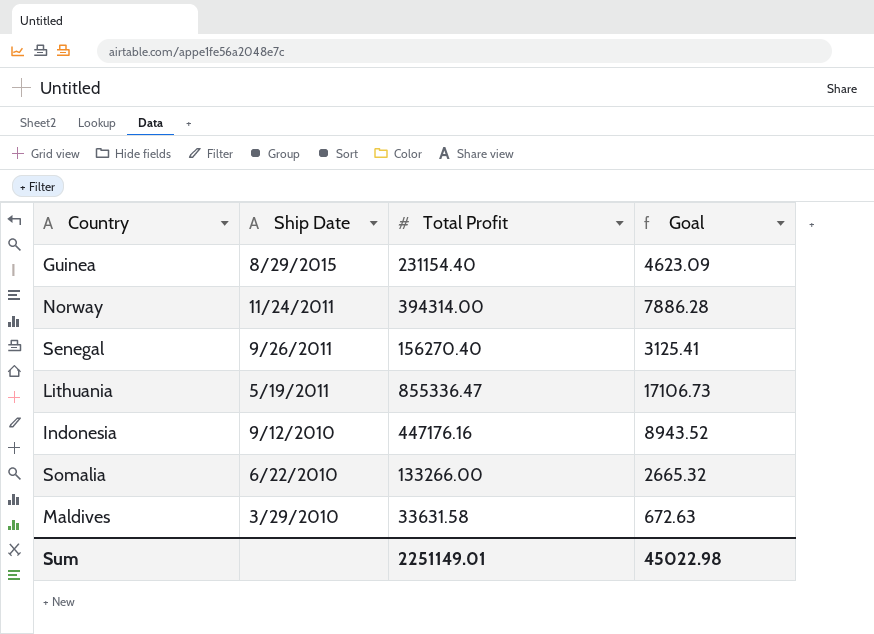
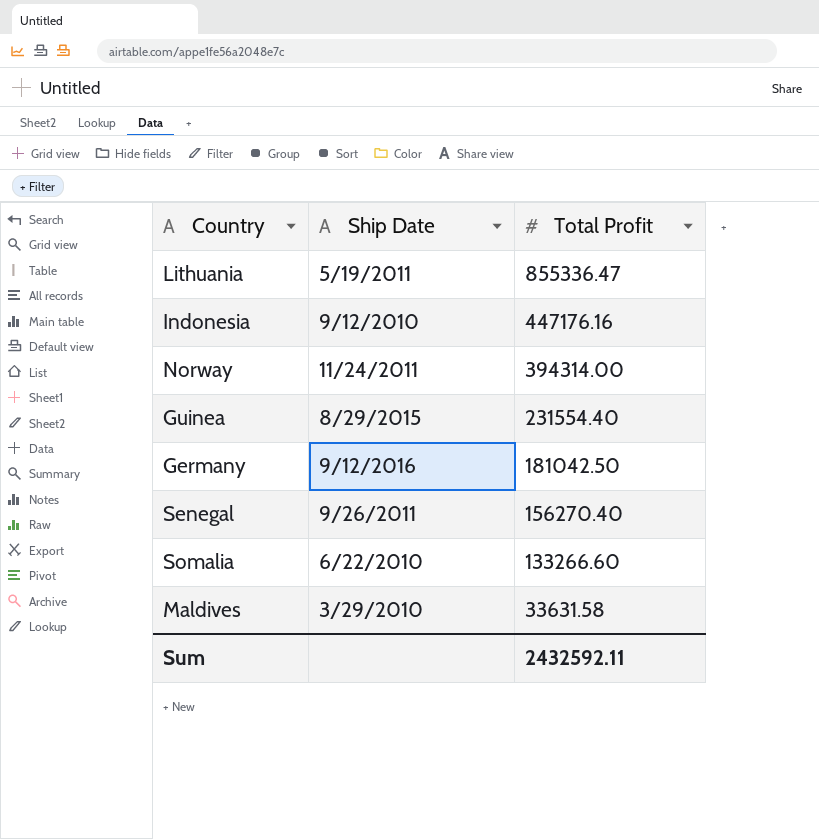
row order: Ship Date descending -> Total Profit descending
column Goal | formula: [Total Profit] * 0.02 -> none
Guinea | Total Profit: 231154.40 -> 231554.40
row Germany: none -> 9/12/2016 | 181042.50
Somalia | Total Profit: 133266.00 -> 133266.60
Sum | Total Profit: 2251149.01 -> 2432592.11

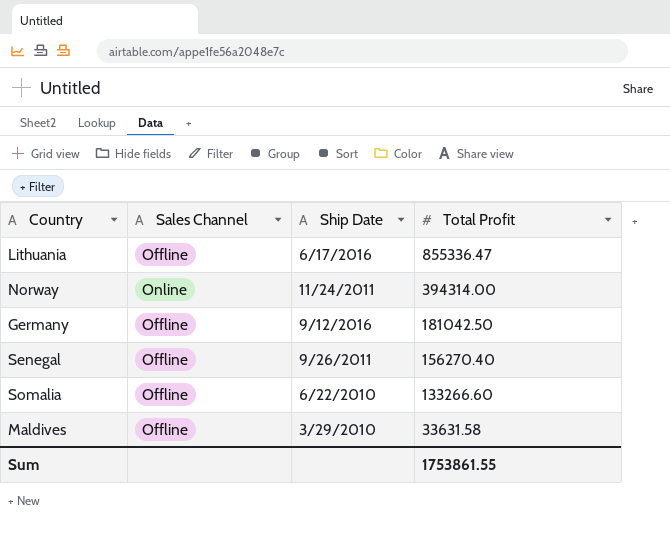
column Sales Channel | position: none -> 2
row Indonesia: 9/12/2010 | 447176.16 -> none
row Guinea: 8/29/2015 | 231554.40 -> none
Lithuania | Ship Date: 5/19/2011 -> 6/17/2016
Sum | Total Profit: 2432592.11 -> 1753861.55

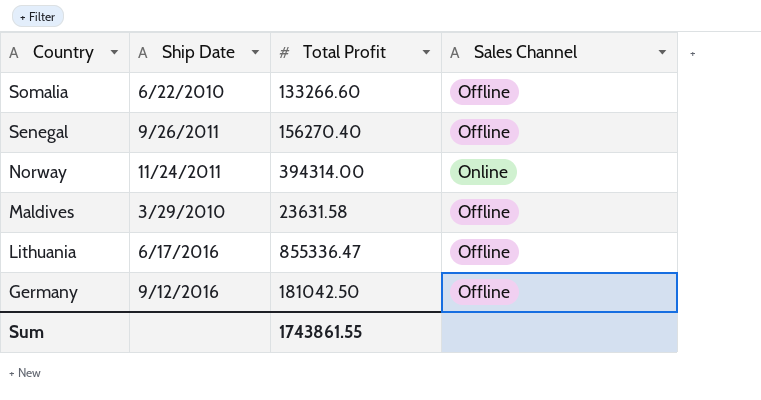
row order: Total Profit descending -> Country descending
column Sales Channel | position: 2 -> 4
Maldives | Total Profit: 33631.58 -> 23631.58
Sum | Total Profit: 1753861.55 -> 1743861.55

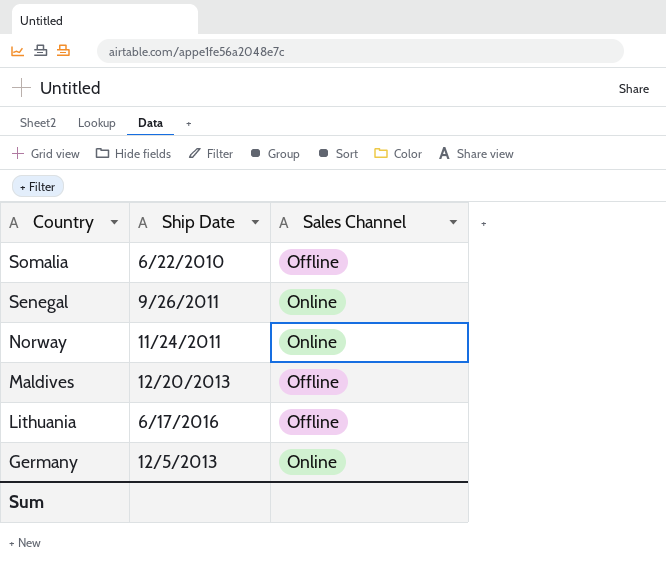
column Total Profit | position: 3 -> none
Senegal | Sales Channel: Offline -> Online
Maldives | Ship Date: 3/29/2010 -> 12/20/2013
Germany | Ship Date: 9/12/2016 -> 12/5/2013
Germany | Sales Channel: Offline -> Online

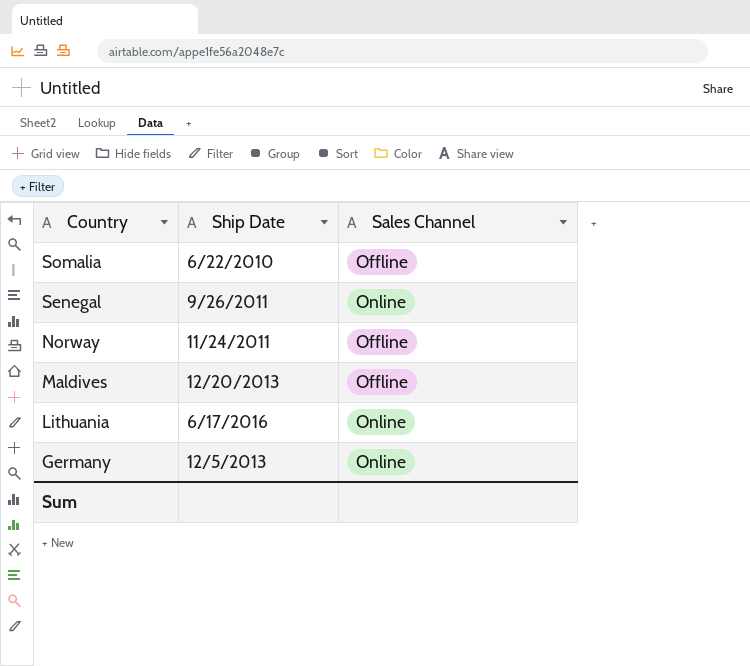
Norway | Sales Channel: Online -> Offline
Lithuania | Sales Channel: Offline -> Online

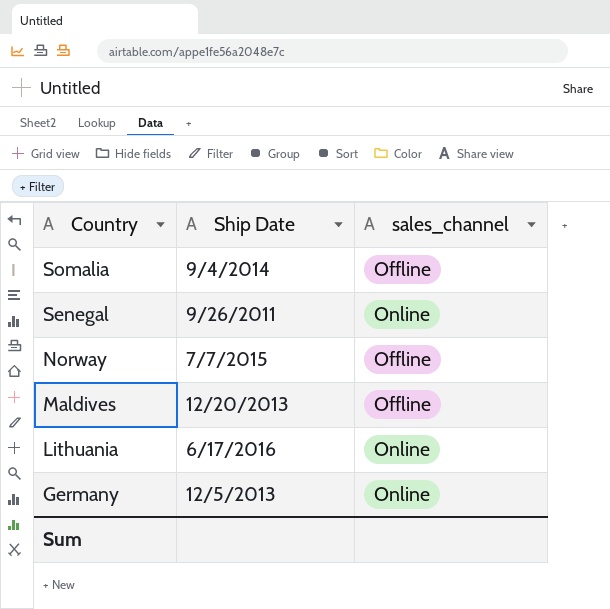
column name: Sales Channel -> sales_channel
Somalia | Ship Date: 6/22/2010 -> 9/4/2014
Norway | Ship Date: 11/24/2011 -> 7/7/2015

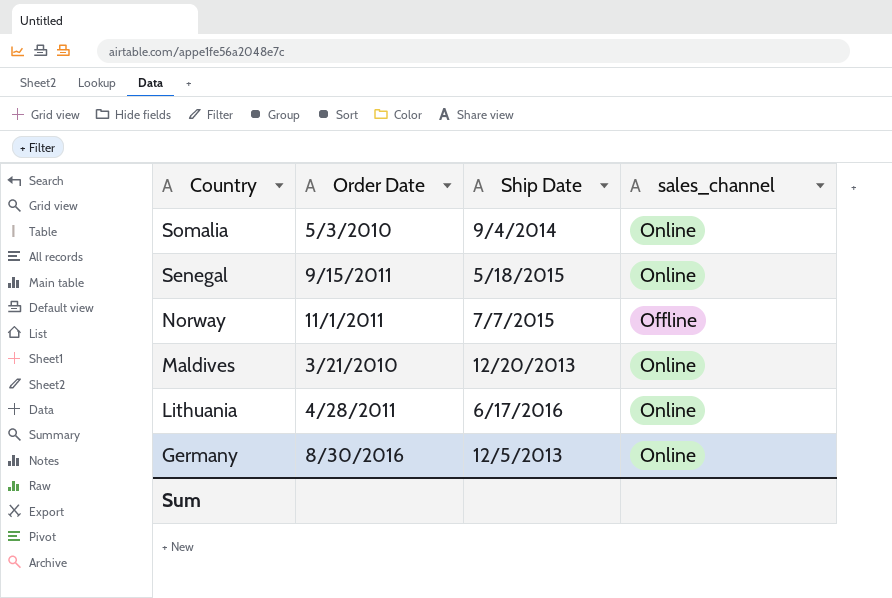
column Order Date | position: none -> 2
Somalia | sales_channel: Offline -> Online
Senegal | Ship Date: 9/26/2011 -> 5/18/2015
Maldives | sales_channel: Offline -> Online

